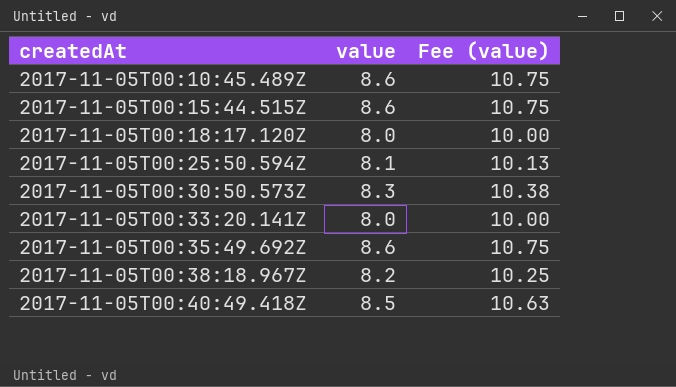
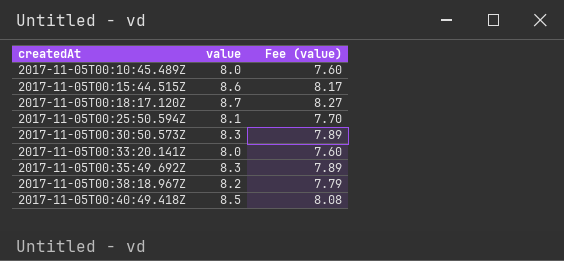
column Fee (value) | formula: [value] * 1.25 -> [value] * 0.95
2017-11-05T00:10:45.489Z | value: 8.6 -> 8.0
2017-11-05T00:18:17.120Z | value: 8.0 -> 8.7
2017-11-05T00:35:49.692Z | value: 8.6 -> 8.3

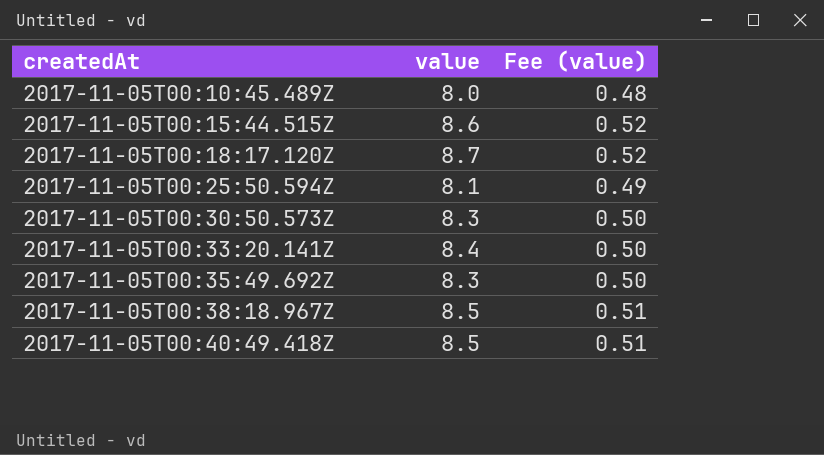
column Fee (value) | formula: [value] * 0.95 -> [value] * 0.06
2017-11-05T00:33:20.141Z | value: 8.0 -> 8.4
2017-11-05T00:38:18.967Z | value: 8.2 -> 8.5

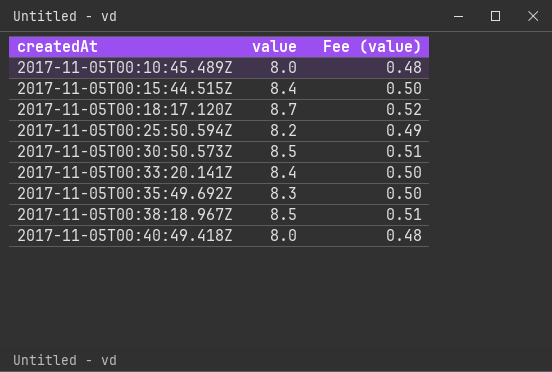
2017-11-05T00:15:44.515Z | value: 8.6 -> 8.4
2017-11-05T00:15:44.515Z | Fee (value): 0.52 -> 0.50
2017-11-05T00:25:50.594Z | value: 8.1 -> 8.2
2017-11-05T00:30:50.573Z | value: 8.3 -> 8.5
2017-11-05T00:30:50.573Z | Fee (value): 0.50 -> 0.51
2017-11-05T00:40:49.418Z | value: 8.5 -> 8.0
2017-11-05T00:40:49.418Z | Fee (value): 0.51 -> 0.48

